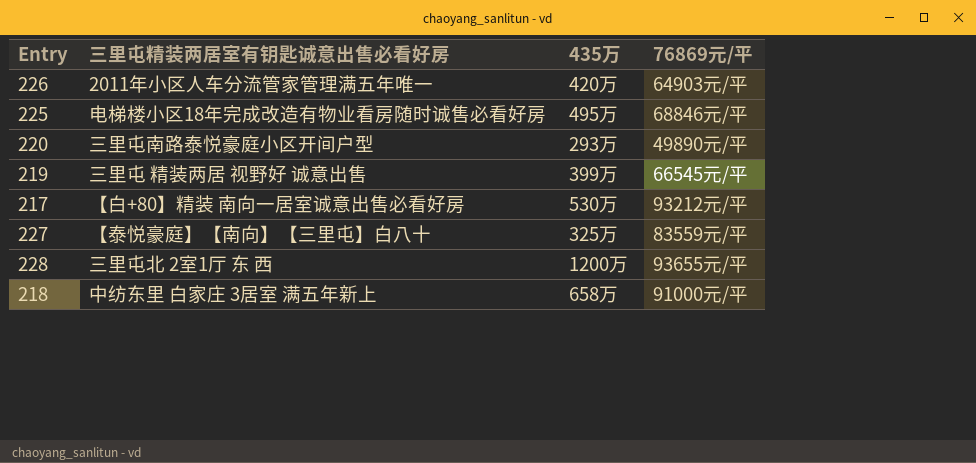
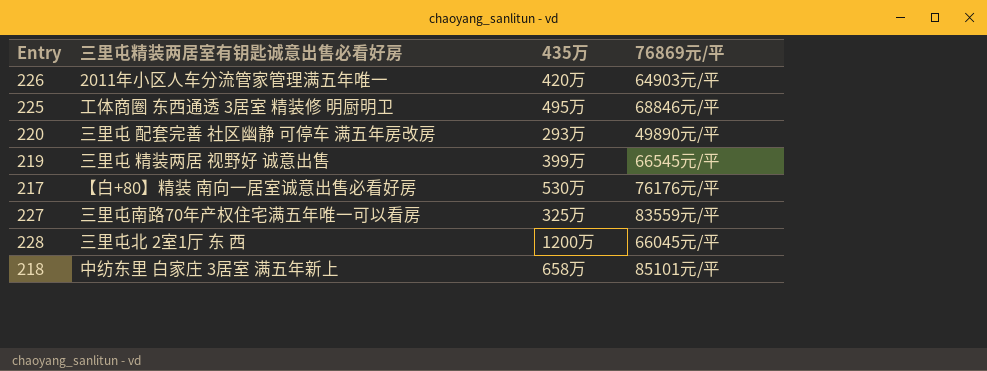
225 | 三里屯精装两居室有钥匙诚意出售必看好房: 电梯楼小区18年完成改造有物业看房随时诚售必看好房 -> 工体商圈 东西通透 3居室 精装修 明厨明卫
220 | 三里屯精装两居室有钥匙诚意出售必看好房: 三里屯南路泰悦豪庭小区开间户型 -> 三里屯 配套完善 社区幽静 可停车 满五年房改房
217 | 76869元/平: 93212元/平 -> 76176元/平
227 | 三里屯精装两居室有钥匙诚意出售必看好房: 【泰悦豪庭】【南向】【三里屯】白八十 -> 三里屯南路70年产权住宅满五年唯一可以看房
228 | 76869元/平: 93655元/平 -> 66045元/平
218 | 76869元/平: 91000元/平 -> 85101元/平

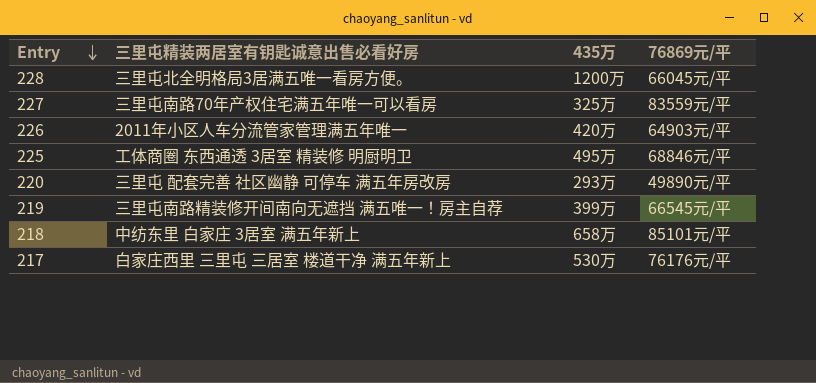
row order: none -> Entry descending
228 | 三里屯精装两居室有钥匙诚意出售必看好房: 三里屯北 2室1厅 东 西 -> 三里屯北全明格局3居满五唯一看房方便。
219 | 三里屯精装两居室有钥匙诚意出售必看好房: 三里屯 精装两居 视野好 诚意出售 -> 三里屯南路精装修开间南向无遮挡 满五唯一！房主自荐
217 | 三里屯精装两居室有钥匙诚意出售必看好房: 【白+80】精装 南向一居室诚意出售必看好房 -> 白家庄西里 三里屯 三居室 楼道干净 满五年新上

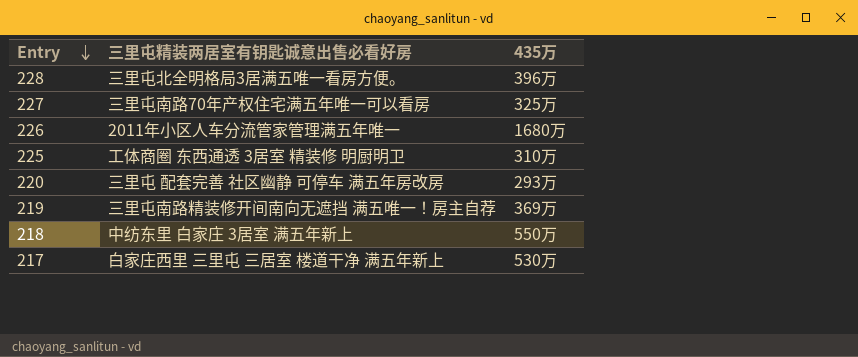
column 76869元/平 | position: 4 -> none
228 | 435万: 1200万 -> 396万
226 | 435万: 420万 -> 1680万
225 | 435万: 495万 -> 310万
219 | 435万: 399万 -> 369万
218 | 435万: 658万 -> 550万

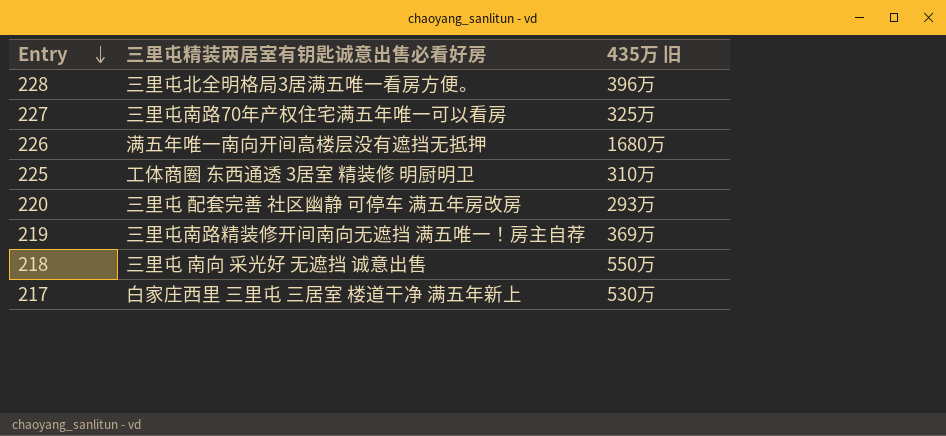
column name: 435万 -> 435万 旧
226 | 三里屯精装两居室有钥匙诚意出售必看好房: 2011年小区人车分流管家管理满五年唯一 -> 满五年唯一南向开间高楼层没有遮挡无抵押
218 | 三里屯精装两居室有钥匙诚意出售必看好房: 中纺东里 白家庄 3居室 满五年新上 -> 三里屯 南向 采光好 无遮挡 诚意出售

